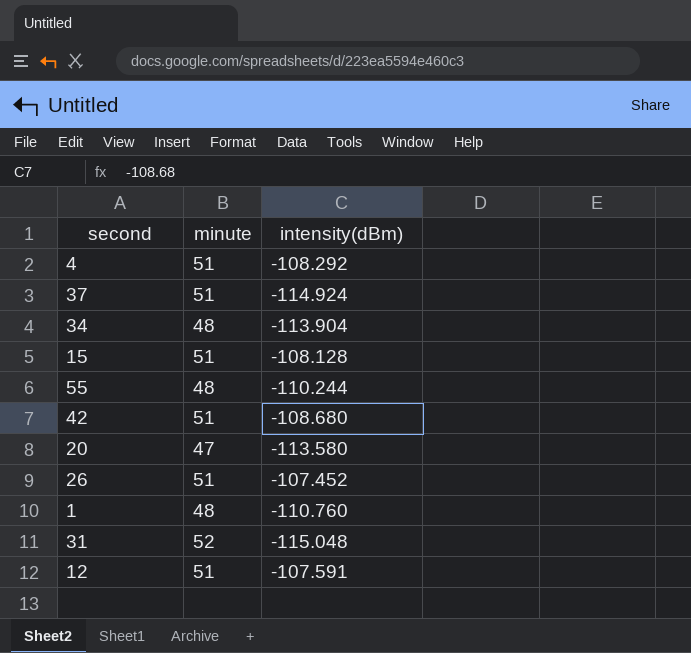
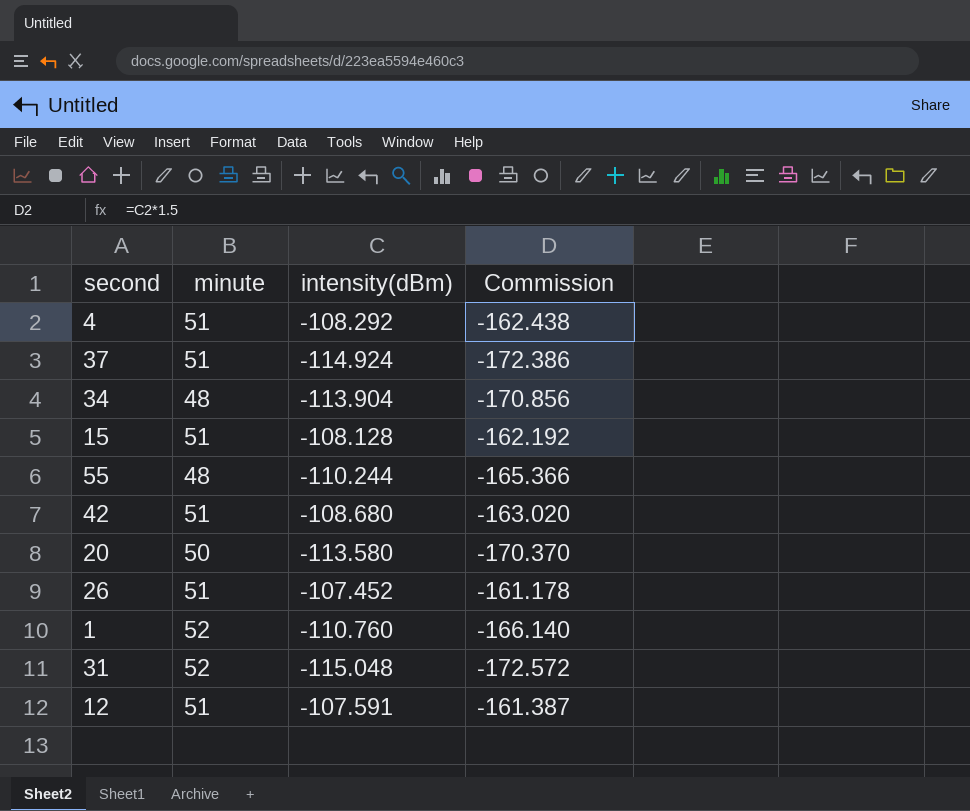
column Commission | formula: none -> [intensity(dBm)] * 1.5
20 | minute: 47 -> 50
1 | minute: 48 -> 52

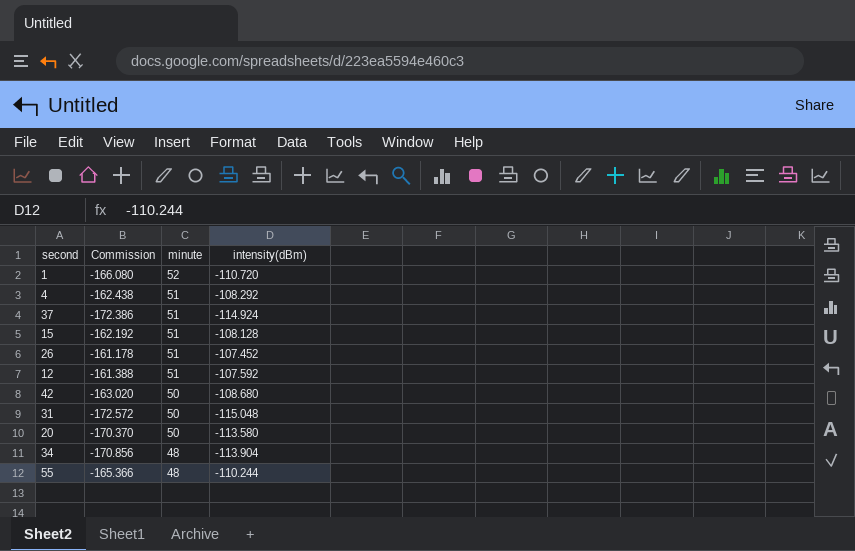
row order: none -> minute descending
column Commission | position: 4 -> 2
1 | Commission: -166.140 -> -166.080
1 | intensity(dBm): -110.760 -> -110.720
12 | Commission: -161.387 -> -161.388
12 | intensity(dBm): -107.591 -> -107.592
42 | minute: 51 -> 50
31 | minute: 52 -> 50

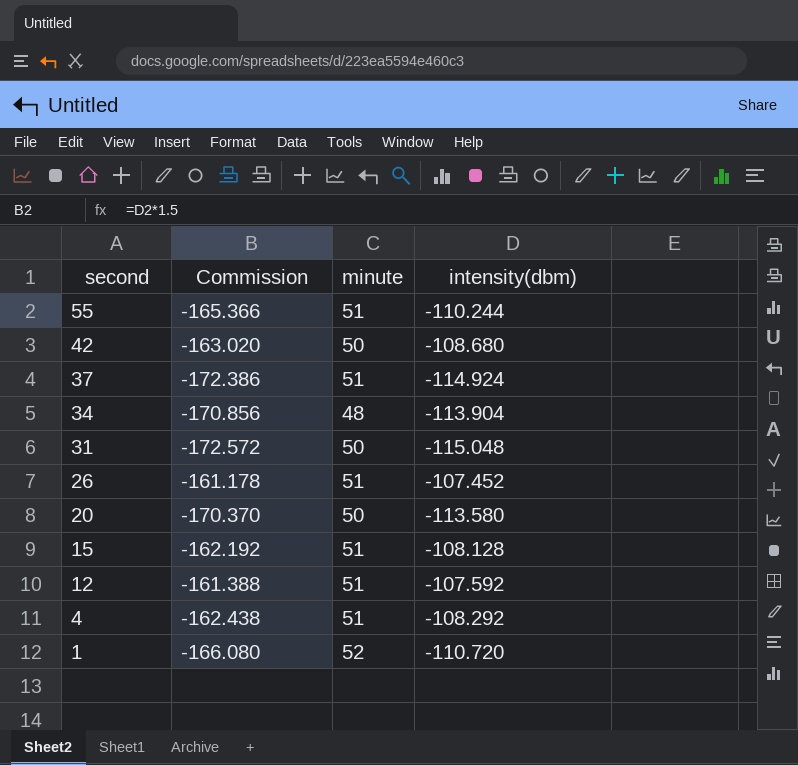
row order: minute descending -> second descending
column name: intensity(dBm) -> intensity(dbm)
55 | minute: 48 -> 51

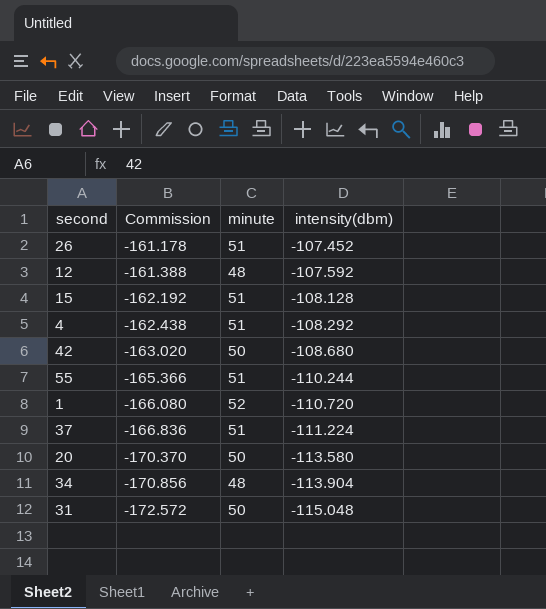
row order: second descending -> Commission descending
12 | minute: 51 -> 48
37 | Commission: -172.386 -> -166.836
37 | intensity(dbm): -114.924 -> -111.224

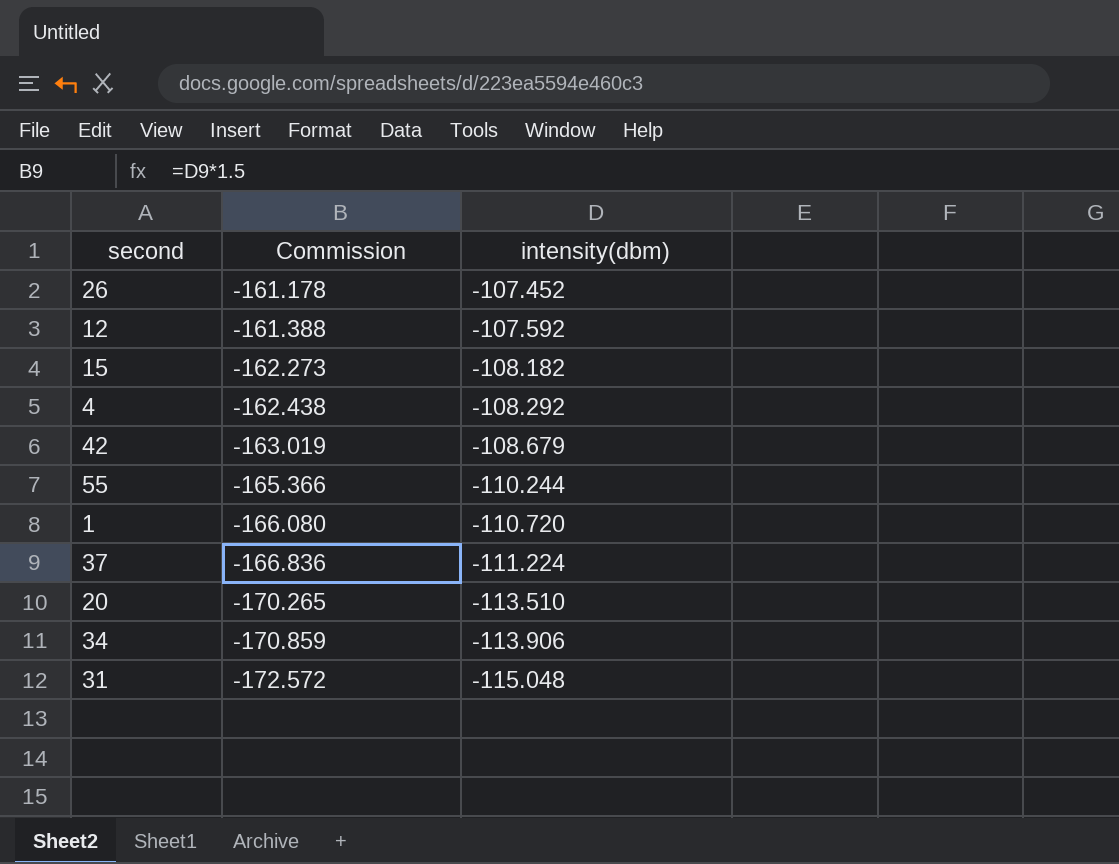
column minute | position: 3 -> none
15 | Commission: -162.192 -> -162.273
15 | intensity(dbm): -108.128 -> -108.182
42 | Commission: -163.020 -> -163.019
42 | intensity(dbm): -108.680 -> -108.679
20 | Commission: -170.370 -> -170.265
20 | intensity(dbm): -113.580 -> -113.510
34 | Commission: -170.856 -> -170.859
34 | intensity(dbm): -113.904 -> -113.906

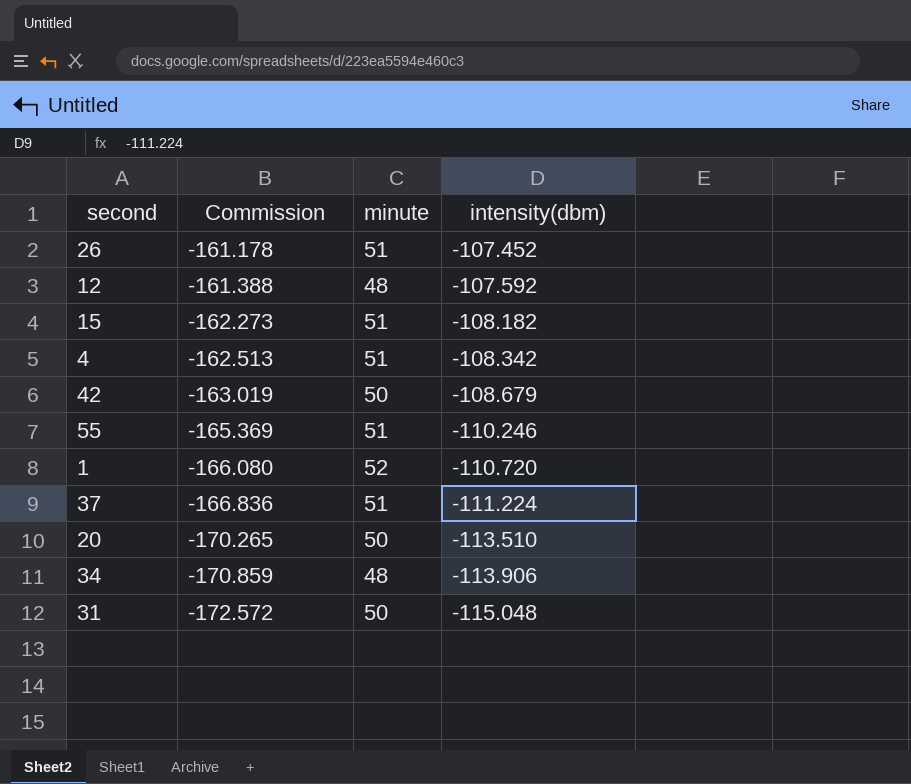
column minute | position: none -> 3
4 | Commission: -162.438 -> -162.513
4 | intensity(dbm): -108.292 -> -108.342
55 | Commission: -165.366 -> -165.369
55 | intensity(dbm): -110.244 -> -110.246

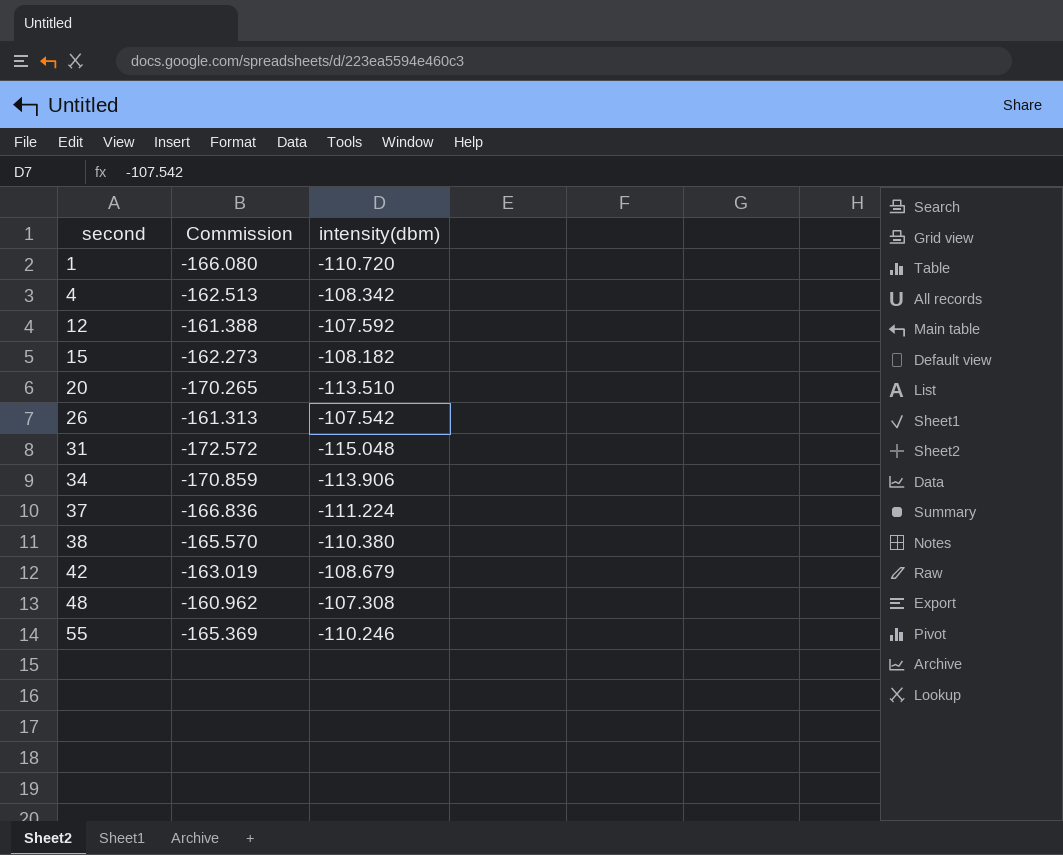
row order: Commission descending -> second ascending
column minute | position: 3 -> none
26 | Commission: -161.178 -> -161.313
26 | intensity(dbm): -107.452 -> -107.542
row 38: none -> -165.570 | -110.380
row 48: none -> -160.962 | -107.308

